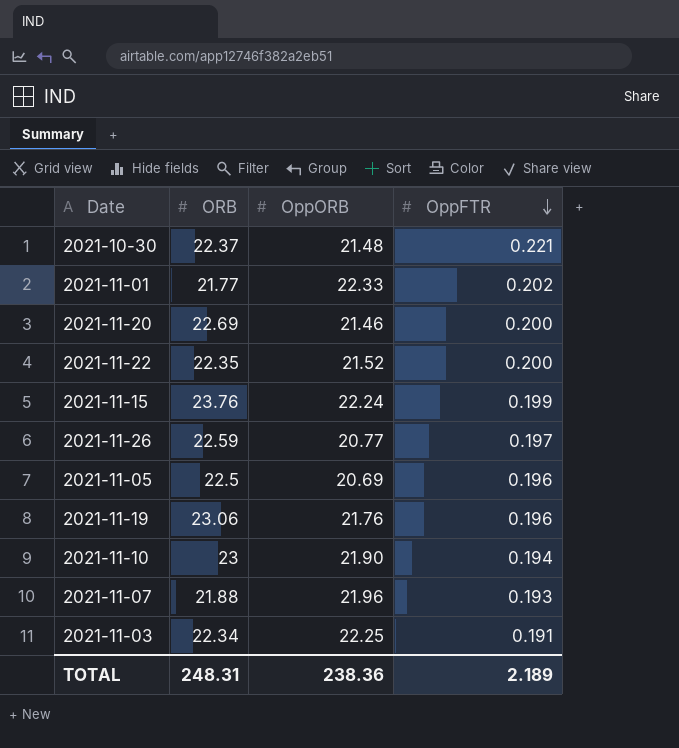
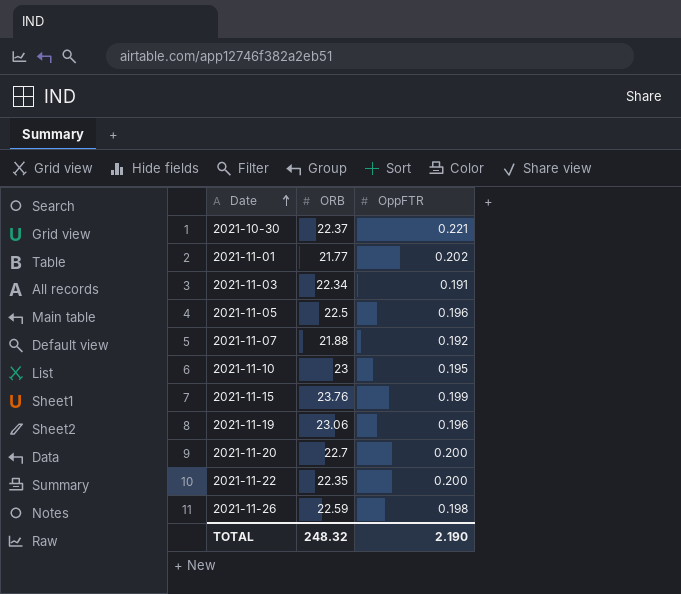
row order: OppFTR descending -> Date ascending
column OppORB | position: 3 -> none
2021-11-07 | OppFTR: 0.193 -> 0.192
2021-11-10 | OppFTR: 0.194 -> 0.195
2021-11-20 | ORB: 22.69 -> 22.7
2021-11-26 | OppFTR: 0.197 -> 0.198
TOTAL | ORB: 248.31 -> 248.32
TOTAL | OppFTR: 2.189 -> 2.190

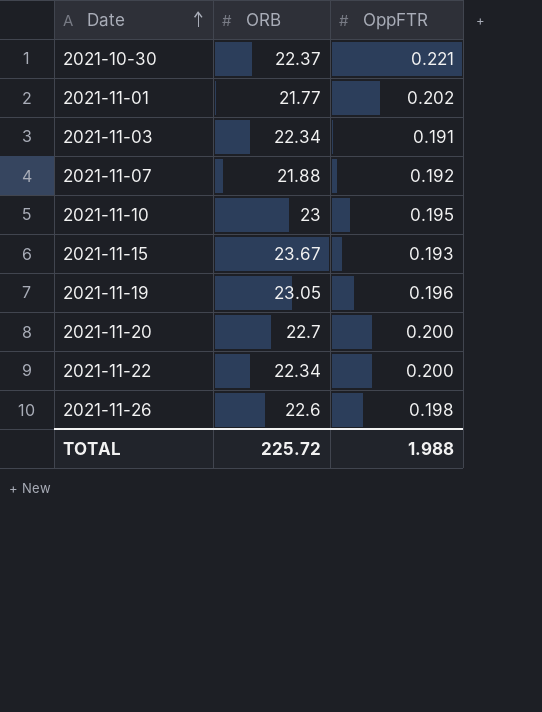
row 2021-11-05: 22.5 | 0.196 -> none
2021-11-15 | ORB: 23.76 -> 23.67
2021-11-15 | OppFTR: 0.199 -> 0.193
2021-11-19 | ORB: 23.06 -> 23.05
2021-11-22 | ORB: 22.35 -> 22.34
2021-11-26 | ORB: 22.59 -> 22.6
TOTAL | ORB: 248.32 -> 225.72
TOTAL | OppFTR: 2.190 -> 1.988

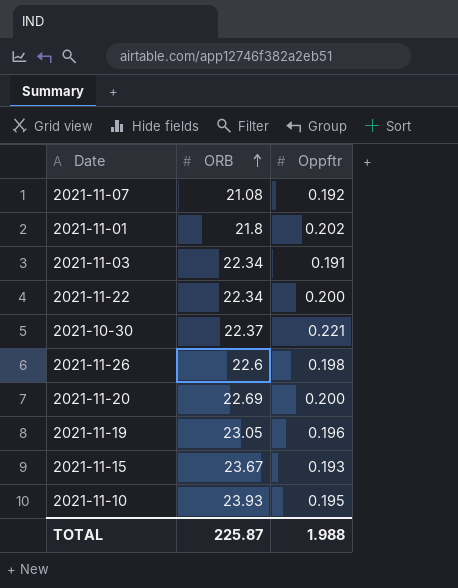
row order: Date ascending -> ORB ascending
column name: OppFTR -> Oppftr
2021-11-07 | ORB: 21.88 -> 21.08
2021-11-01 | ORB: 21.77 -> 21.8
2021-11-20 | ORB: 22.7 -> 22.69
2021-11-10 | ORB: 23 -> 23.93
TOTAL | ORB: 225.72 -> 225.87

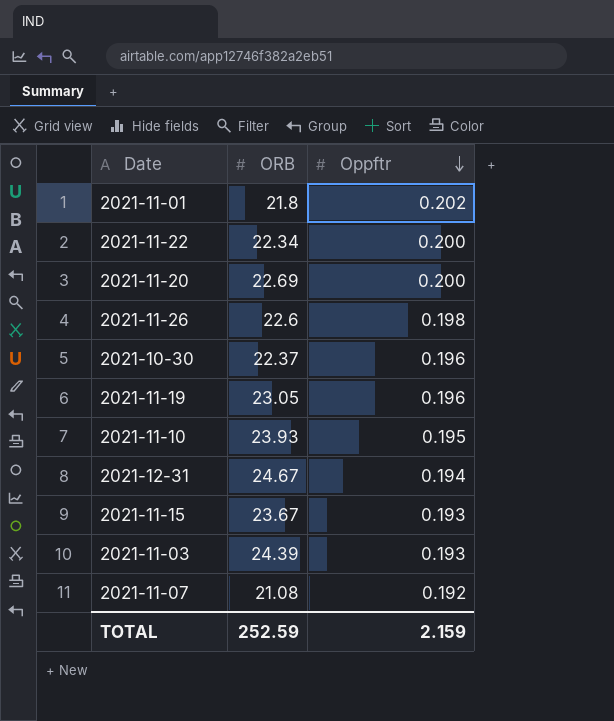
row order: ORB ascending -> Oppftr descending
2021-10-30 | Oppftr: 0.221 -> 0.196
row 2021-12-31: none -> 24.67 | 0.194
2021-11-03 | ORB: 22.34 -> 24.39
2021-11-03 | Oppftr: 0.191 -> 0.193
TOTAL | ORB: 225.87 -> 252.59
TOTAL | Oppftr: 1.988 -> 2.159

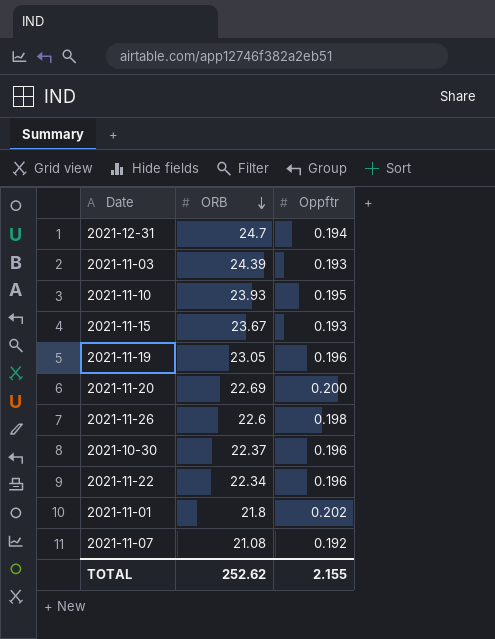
row order: Oppftr descending -> ORB descending
2021-12-31 | ORB: 24.67 -> 24.7
2021-11-22 | Oppftr: 0.200 -> 0.196
TOTAL | ORB: 252.59 -> 252.62
TOTAL | Oppftr: 2.159 -> 2.155

